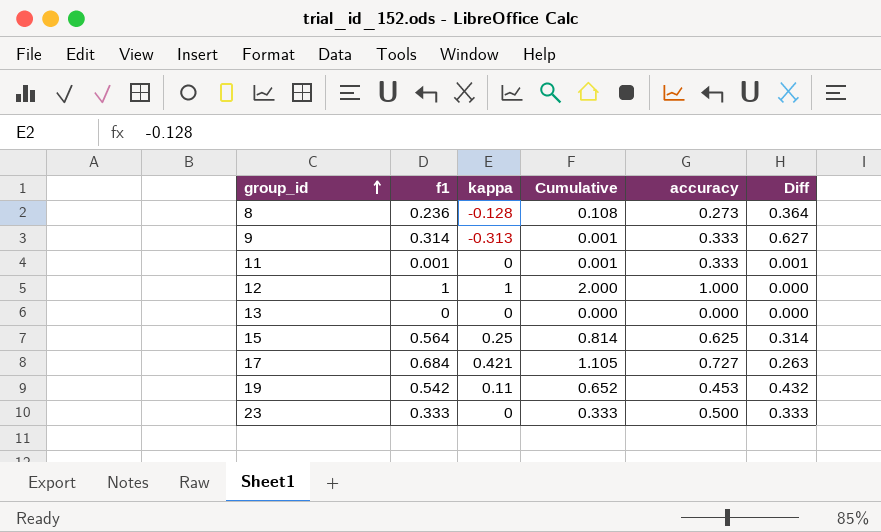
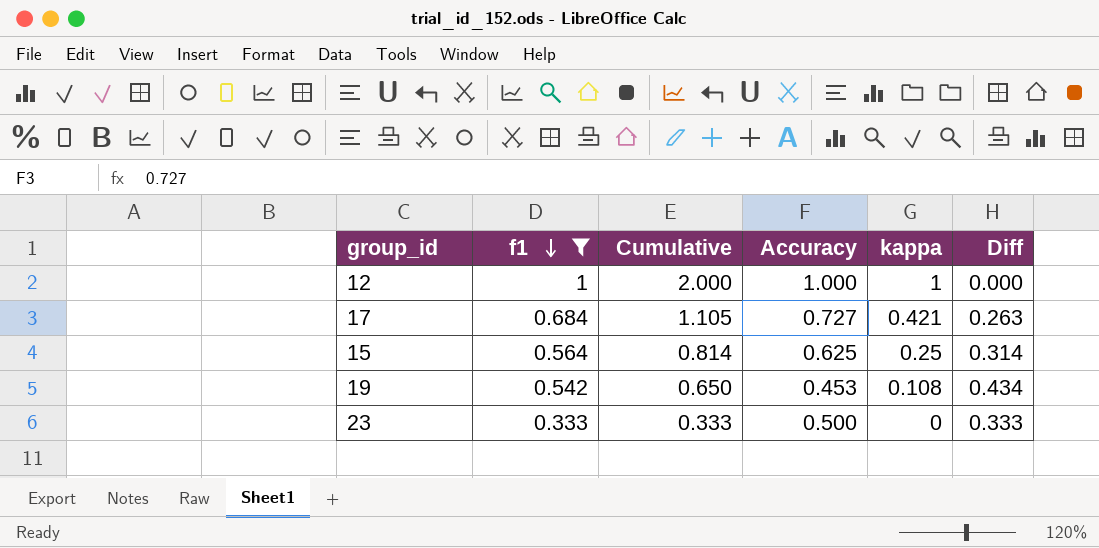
filter: none -> f1 >= 0.333
row order: group_id ascending -> f1 descending
column name: accuracy -> Accuracy
column kappa | position: 3 -> 5
19 | Cumulative: 0.652 -> 0.650
19 | kappa: 0.11 -> 0.108
19 | Diff: 0.432 -> 0.434

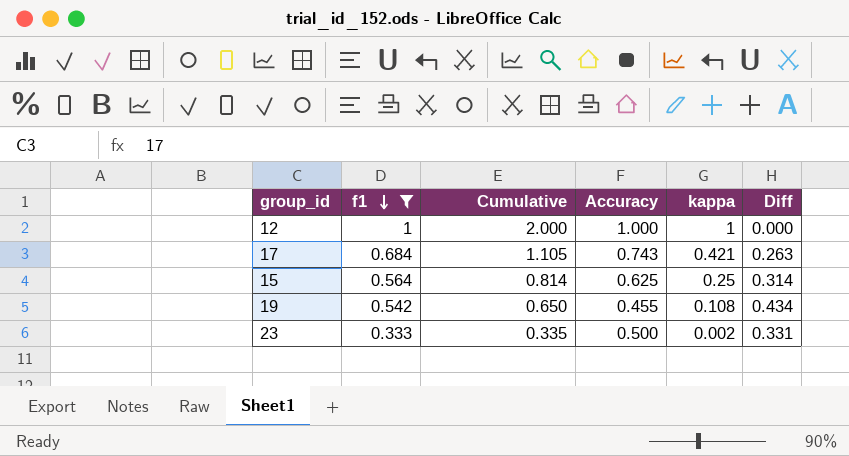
17 | Accuracy: 0.727 -> 0.743
19 | Accuracy: 0.453 -> 0.455
23 | Cumulative: 0.333 -> 0.335
23 | kappa: 0 -> 0.002
23 | Diff: 0.333 -> 0.331

